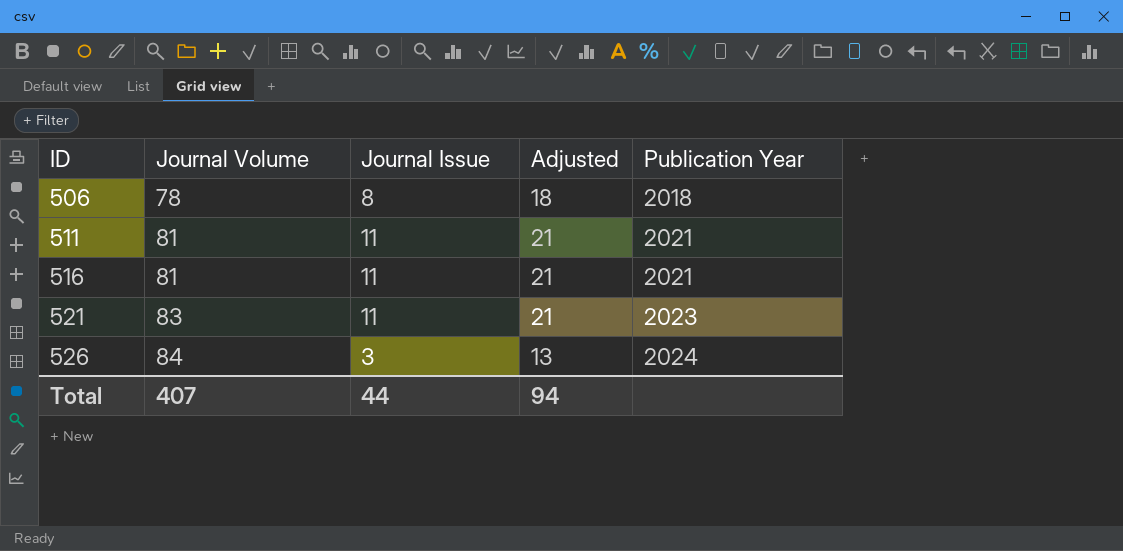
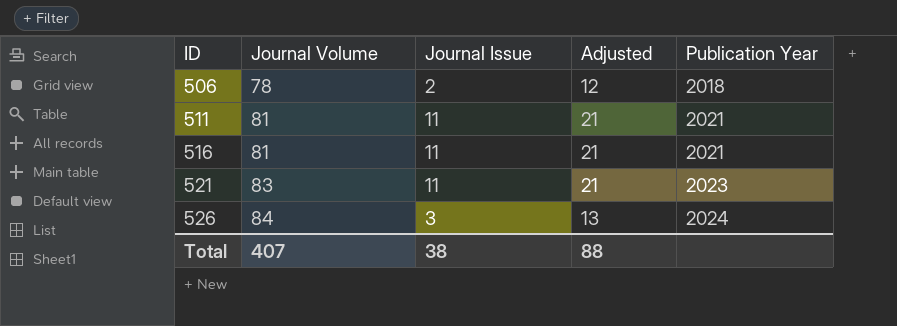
506 | Journal Issue: 8 -> 2
506 | Adjusted: 18 -> 12
Total | Journal Issue: 44 -> 38
Total | Adjusted: 94 -> 88

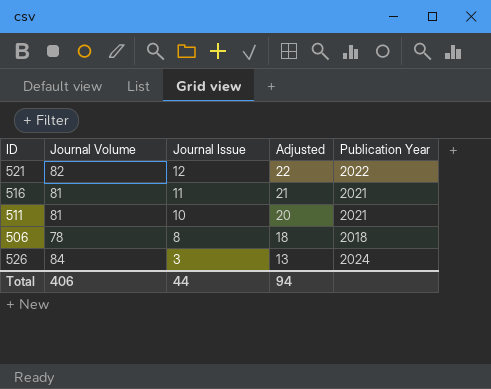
row order: ID ascending -> Journal Issue descending
521 | Journal Volume: 83 -> 82
521 | Journal Issue: 11 -> 12
521 | Adjusted: 21 -> 22
521 | Publication Year: 2023 -> 2022
511 | Journal Issue: 11 -> 10
511 | Adjusted: 21 -> 20
506 | Journal Issue: 2 -> 8
506 | Adjusted: 12 -> 18
Total | Journal Volume: 407 -> 406
Total | Journal Issue: 38 -> 44
Total | Adjusted: 88 -> 94

